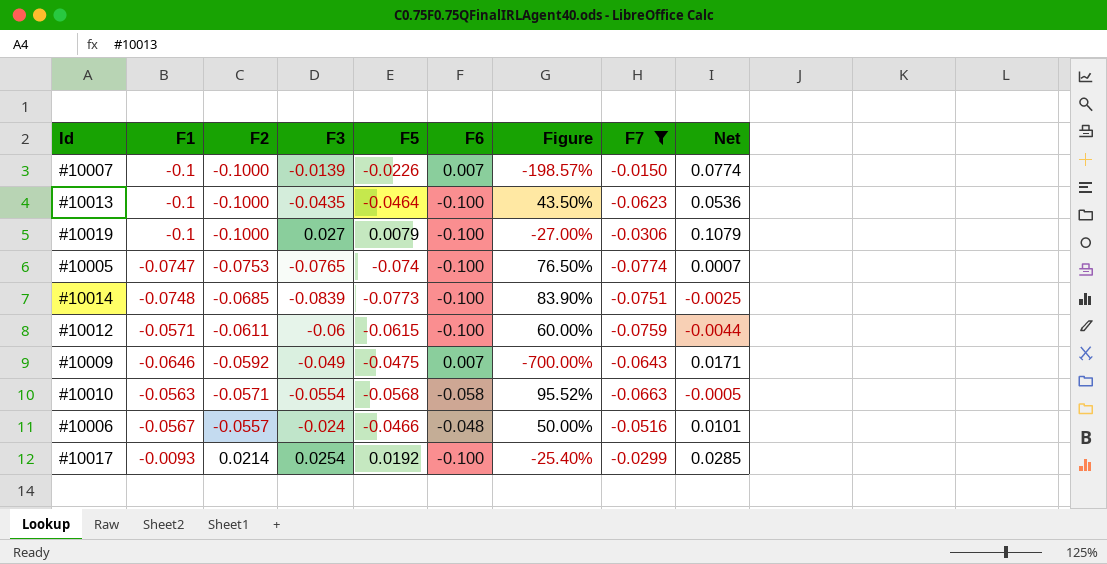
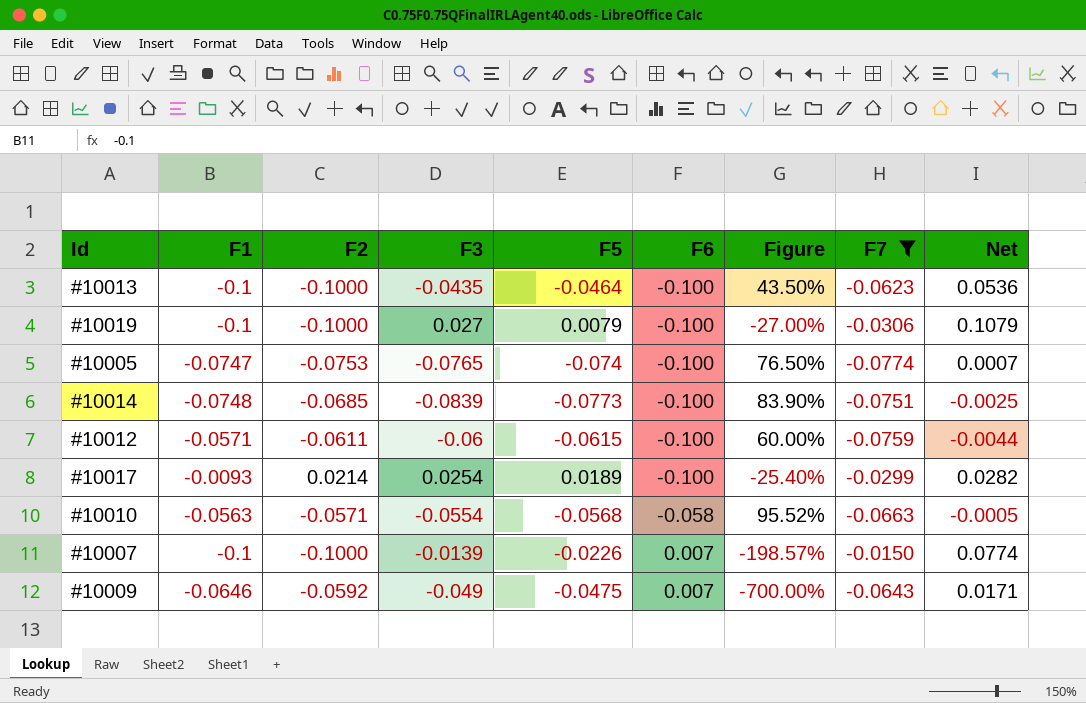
row order: F2 ascending -> F6 ascending
row #10006: -0.0567 | -0.0557 | -0.024 | -0.0466 | -0.048 | 50.00% | -0.0516 | 0.0101 -> none
#10017 | F5: 0.0192 -> 0.0189
#10017 | Net: 0.0285 -> 0.0282

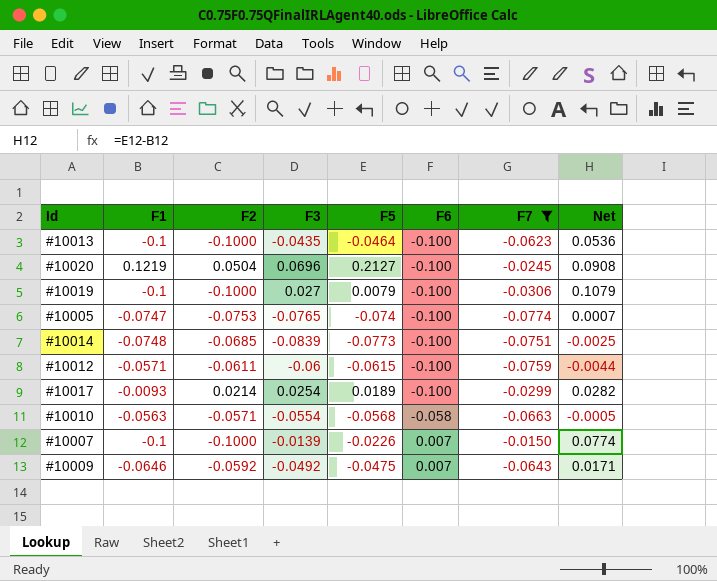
column Figure | formula: [F3] / [F6] -> none
row #10020: none -> 0.1219 | 0.0504 | 0.0696 | 0.2127 | -0.100 | -0.0245 | 0.0908
#10009 | F3: -0.049 -> -0.0492

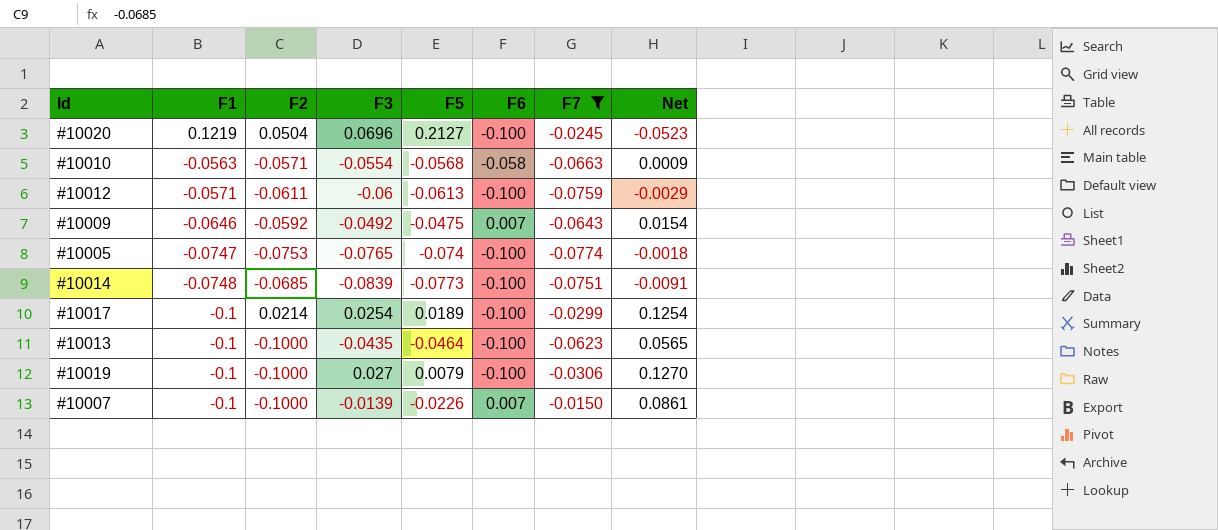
row order: F6 ascending -> F1 descending
column Net | formula: [F5] - [F1] -> [F3] - [F1]
#10012 | F5: -0.0615 -> -0.0613
#10017 | F1: -0.0093 -> -0.1

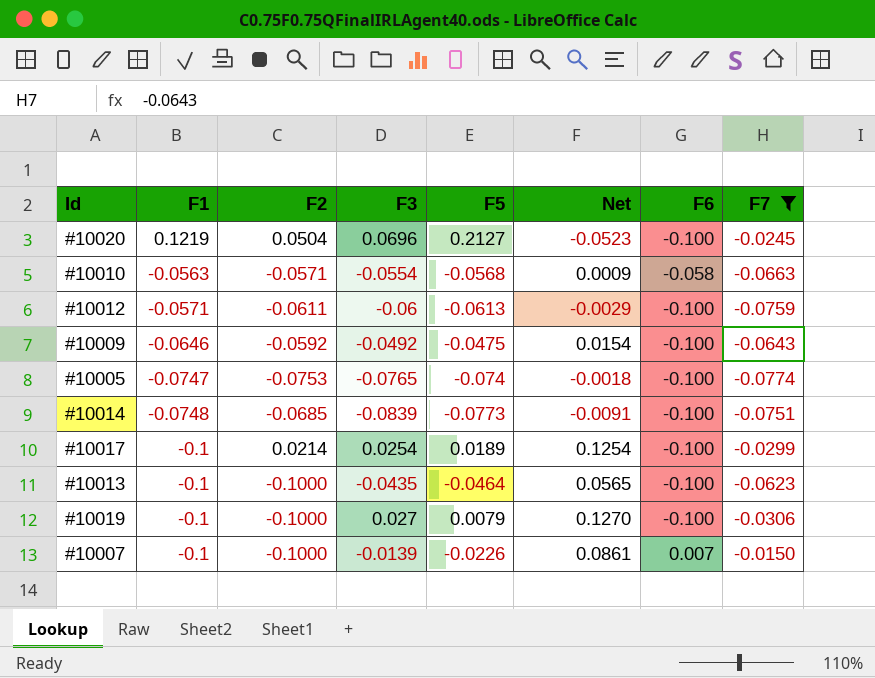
column Net | position: 8 -> 6
#10009 | F6: 0.007 -> -0.100

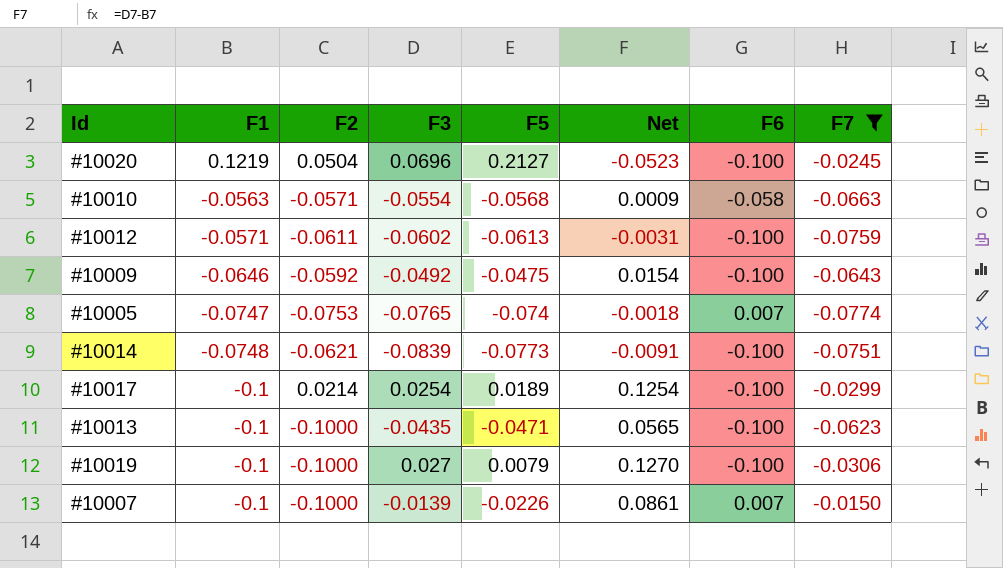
#10012 | F3: -0.06 -> -0.0602
#10012 | Net: -0.0029 -> -0.0031
#10005 | F6: -0.100 -> 0.007
#10014 | F2: -0.0685 -> -0.0621
#10013 | F5: -0.0464 -> -0.0471

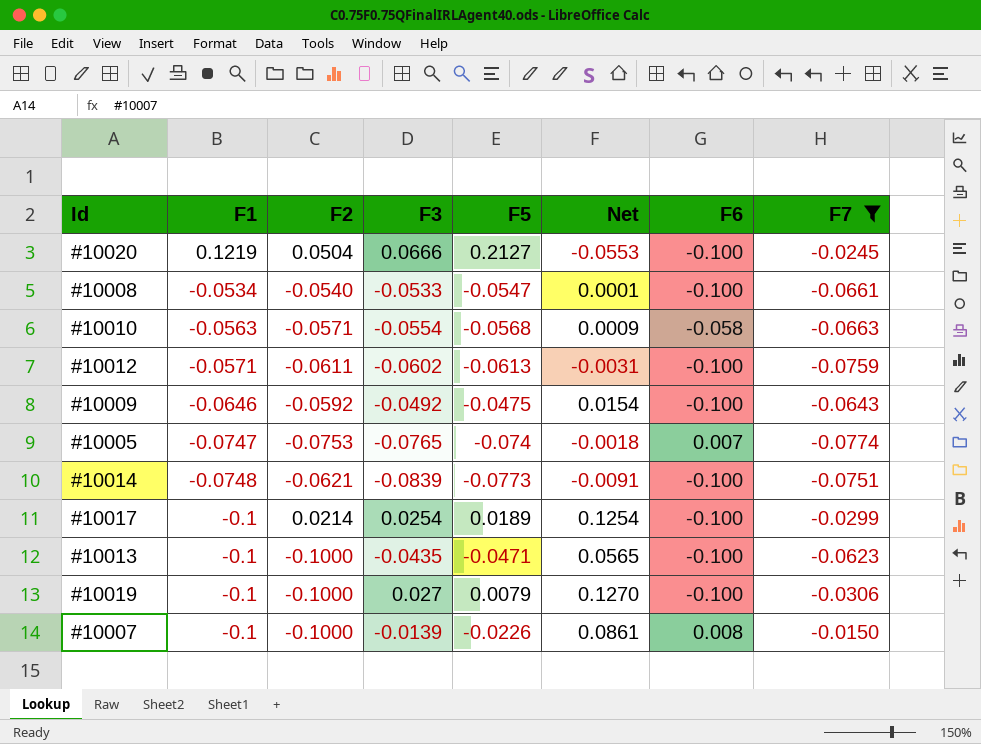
#10020 | F3: 0.0696 -> 0.0666
#10020 | Net: -0.0523 -> -0.0553
row #10008: none -> -0.0534 | -0.0540 | -0.0533 | -0.0547 | 0.0001 | -0.100 | -0.0661
#10007 | F6: 0.007 -> 0.008

